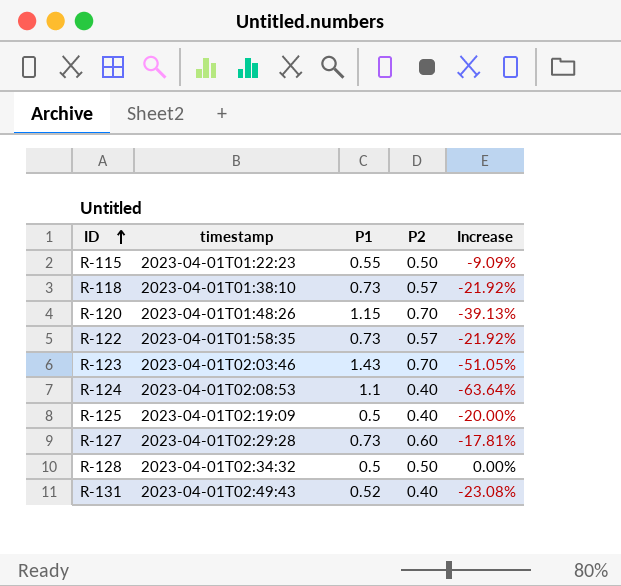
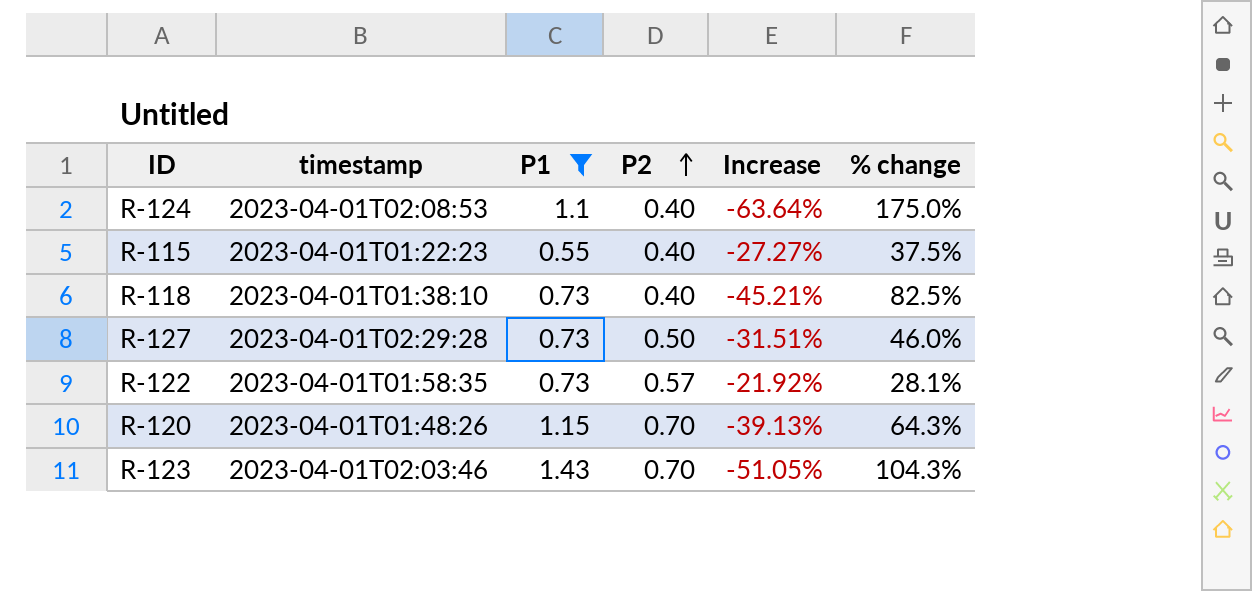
filter: none -> P1 >= 0.55
row order: ID ascending -> P2 ascending
column % change | formula: none -> ([P1] - [P2]) / [P2]
R-115 | P2: 0.50 -> 0.40
R-115 | Increase: -9.09% -> -27.27%
R-118 | P2: 0.57 -> 0.40
R-118 | Increase: -21.92% -> -45.21%
R-127 | P2: 0.60 -> 0.50
R-127 | Increase: -17.81% -> -31.51%

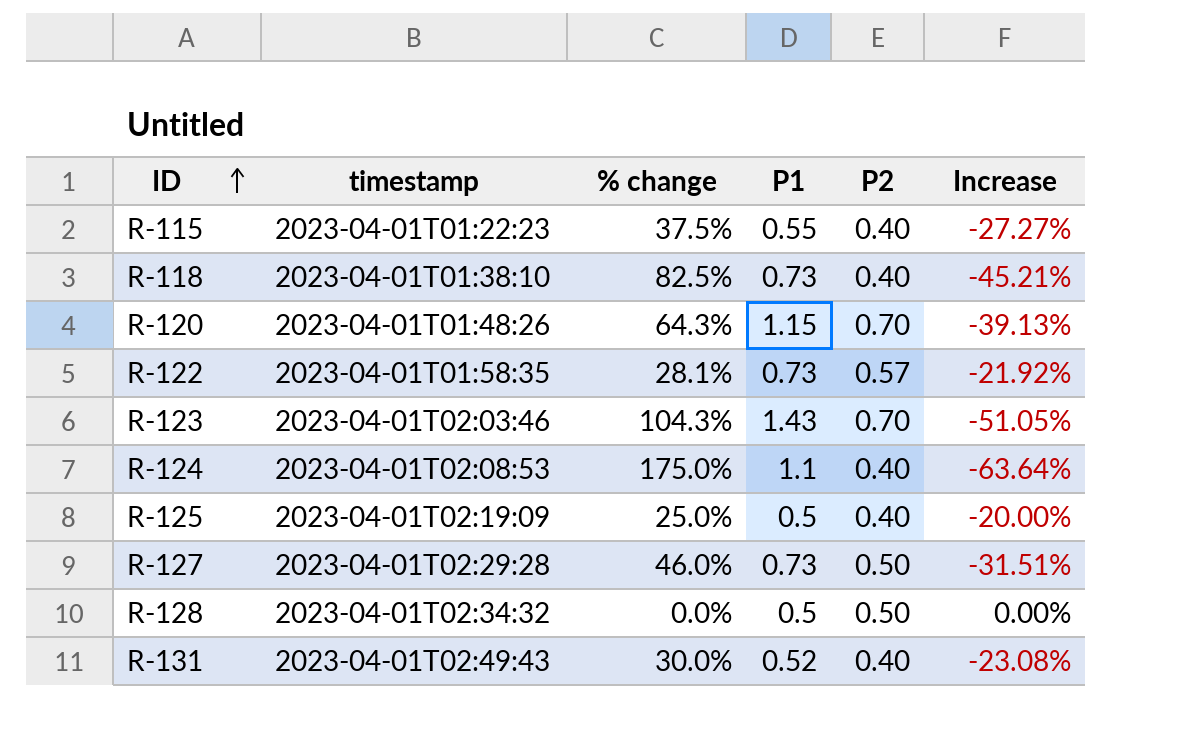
filter: P1 >= 0.55 -> none
row order: P2 ascending -> ID ascending
column % change | position: 6 -> 3

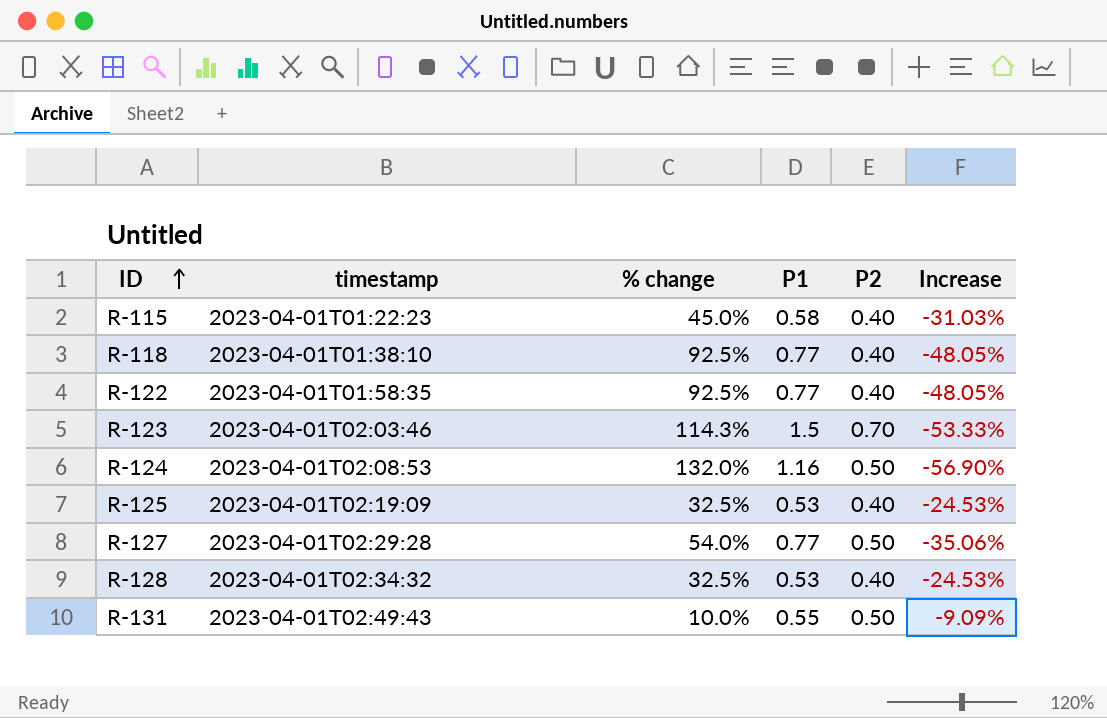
row R-120: 2023-04-01T01:48:26 | 64.3% | 1.15 | 0.70 | -39.13% -> none
R-115 | % change: 37.5% -> 45.0%
R-115 | P1: 0.55 -> 0.58
R-115 | Increase: -27.27% -> -31.03%
R-118 | % change: 82.5% -> 92.5%
R-118 | P1: 0.73 -> 0.77
R-118 | Increase: -45.21% -> -48.05%
R-122 | % change: 28.1% -> 92.5%
R-122 | P1: 0.73 -> 0.77
R-122 | P2: 0.57 -> 0.40
R-122 | Increase: -21.92% -> -48.05%
R-123 | % change: 104.3% -> 114.3%
R-123 | P1: 1.43 -> 1.5
R-123 | Increase: -51.05% -> -53.33%
R-124 | % change: 175.0% -> 132.0%
R-124 | P1: 1.1 -> 1.16
R-124 | P2: 0.40 -> 0.50
R-124 | Increase: -63.64% -> -56.90%
R-125 | % change: 25.0% -> 32.5%
R-125 | P1: 0.5 -> 0.53
R-125 | Increase: -20.00% -> -24.53%
R-127 | % change: 46.0% -> 54.0%
R-127 | P1: 0.73 -> 0.77
R-127 | Increase: -31.51% -> -35.06%
R-128 | % change: 0.0% -> 32.5%
R-128 | P1: 0.5 -> 0.53
R-128 | P2: 0.50 -> 0.40
R-128 | Increase: 0.00% -> -24.53%
R-131 | % change: 30.0% -> 10.0%
R-131 | P1: 0.52 -> 0.55
R-131 | P2: 0.40 -> 0.50
R-131 | Increase: -23.08% -> -9.09%

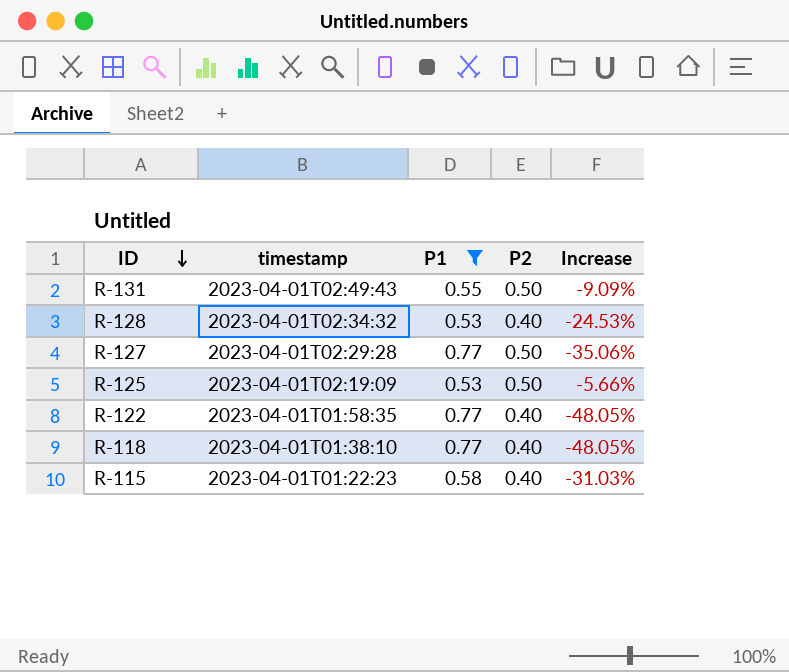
filter: none -> P1 <= 0.77
row order: ID ascending -> ID descending
column % change | formula: ([P1] - [P2]) / [P2] -> none
R-125 | P2: 0.40 -> 0.50
R-125 | Increase: -24.53% -> -5.66%

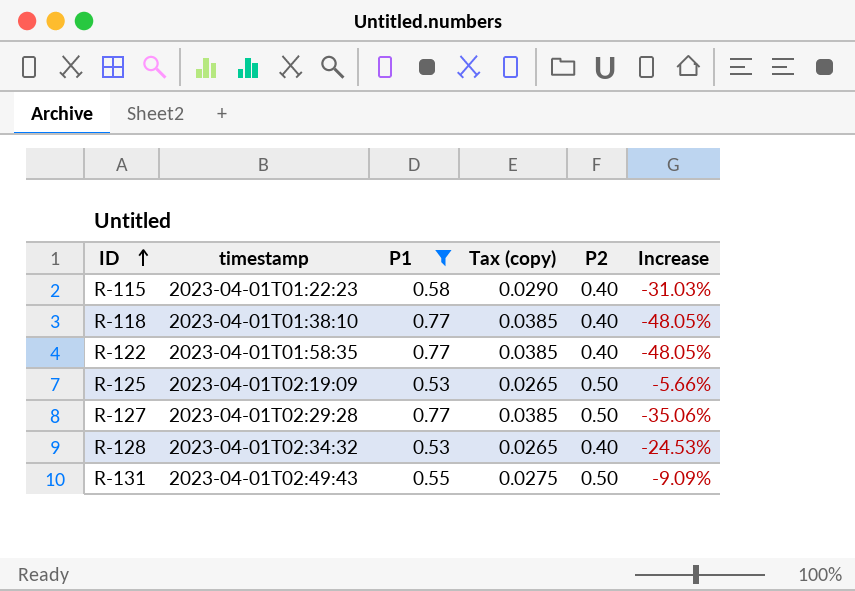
row order: ID descending -> ID ascending
column Tax (copy) | formula: none -> [P1] * 0.05

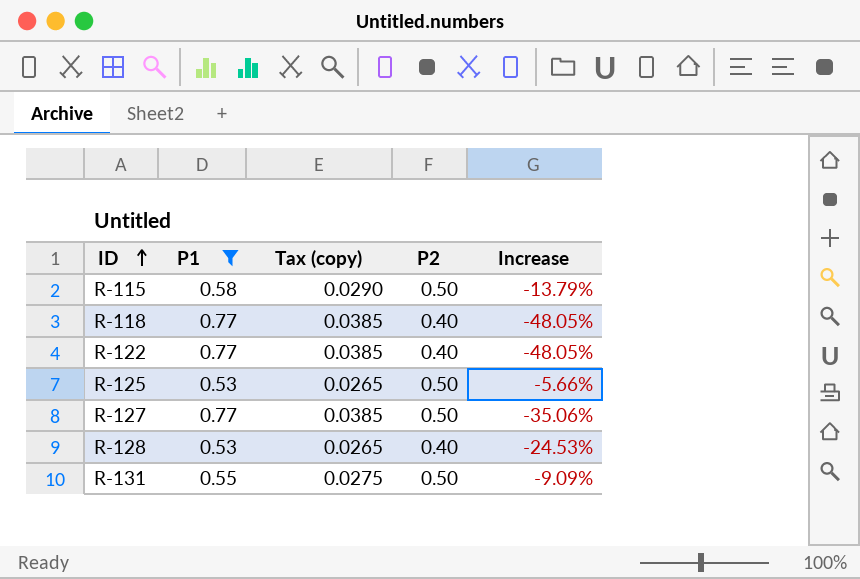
column timestamp | position: 2 -> none
R-115 | P2: 0.40 -> 0.50
R-115 | Increase: -31.03% -> -13.79%

